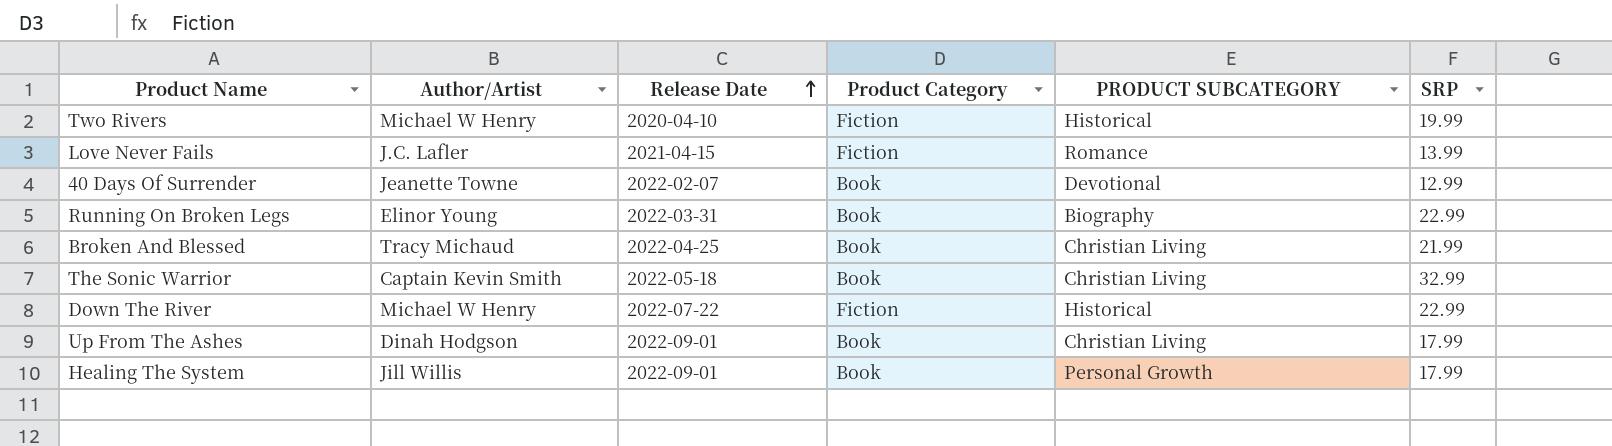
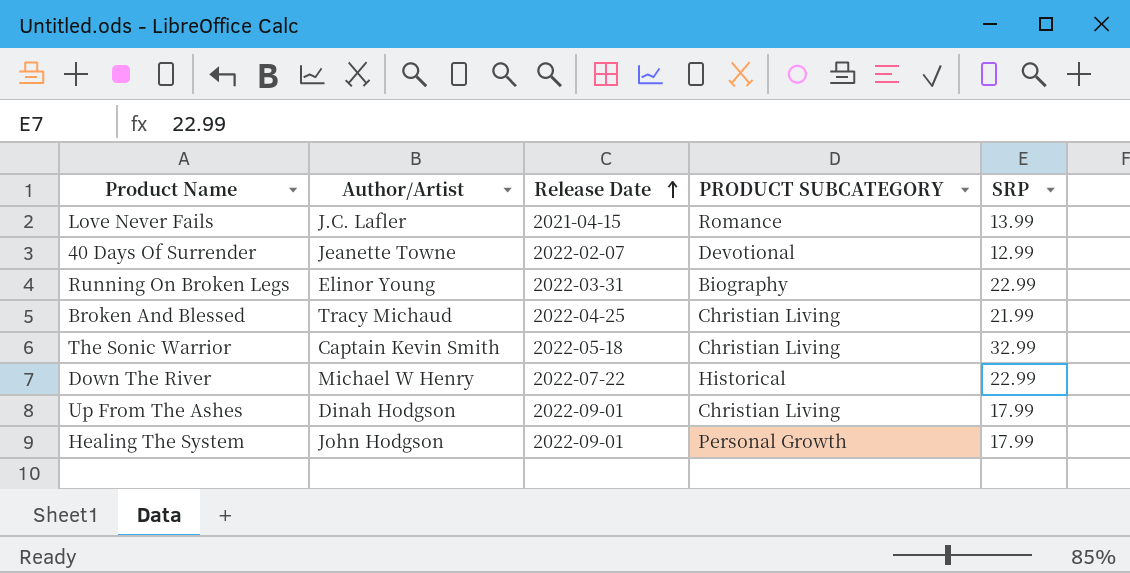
column Product Category | position: 4 -> none
row Two Rivers: Michael W Henry | 2020-04-10 | Fiction | Historical | 19.99 -> none
Healing The System | Author/Artist: Jill Willis -> John Hodgson

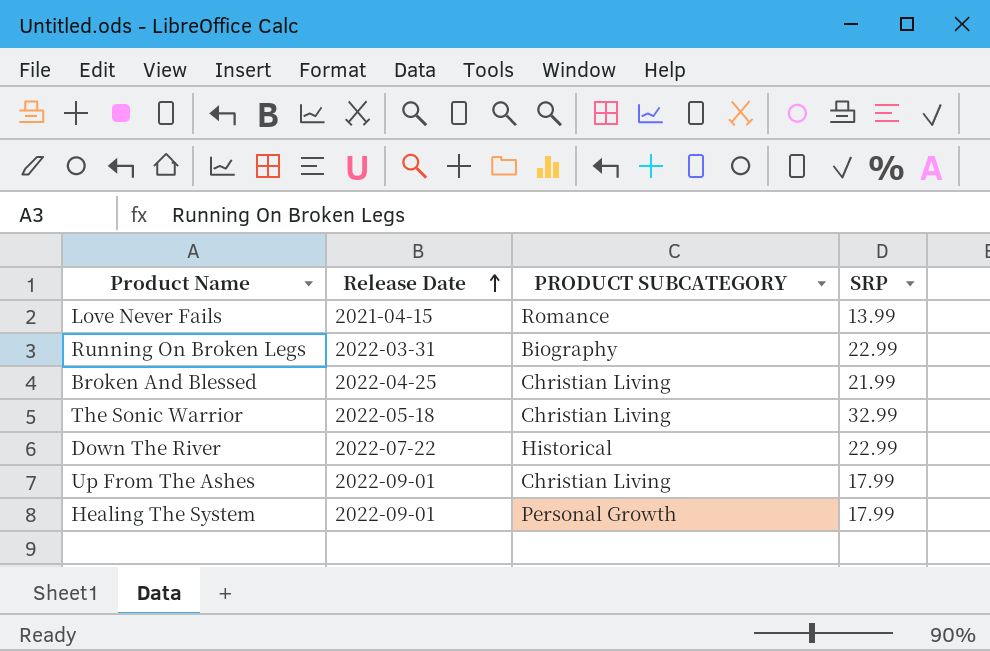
column Author/Artist | position: 2 -> none
row 40 Days Of Surrender: Jeanette Towne | 2022-02-07 | Devotional | 12.99 -> none

